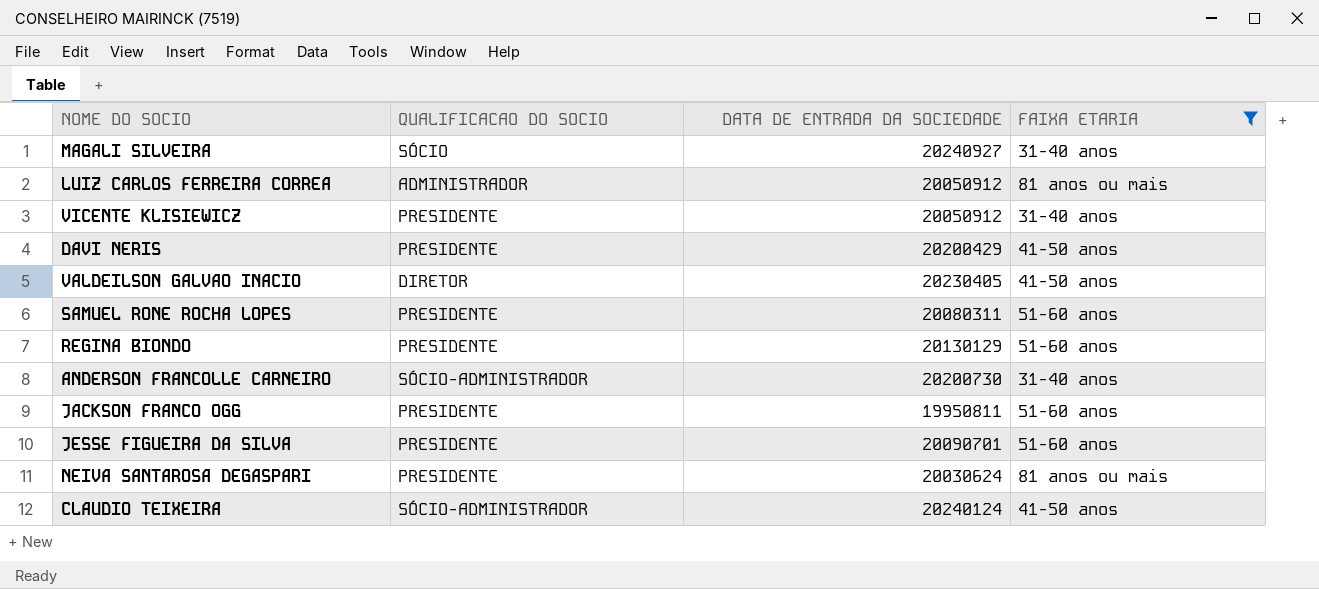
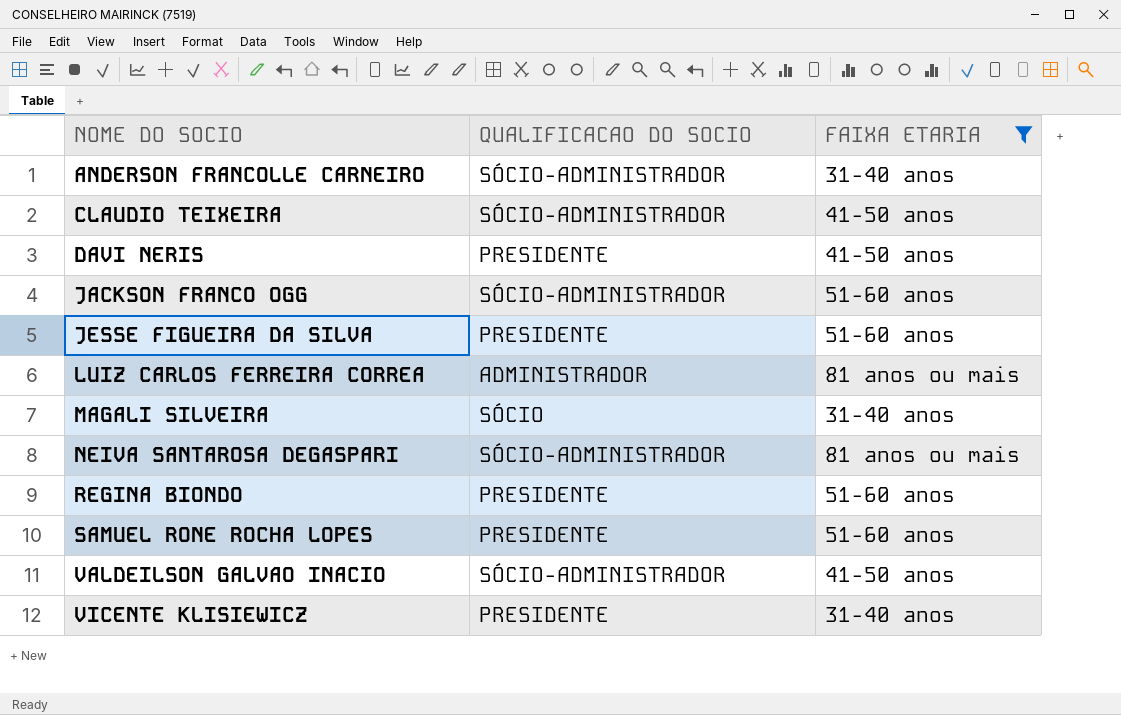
row order: none -> NOME DO SOCIO ascending
column DATA DE ENTRADA DA SOCIEDADE | position: 3 -> none
JACKSON FRANCO OGG | QUALIFICACAO DO SOCIO: PRESIDENTE -> SÓCIO-ADMINISTRADOR
NEIVA SANTAROSA DEGASPARI | QUALIFICACAO DO SOCIO: PRESIDENTE -> SÓCIO-ADMINISTRADOR
VALDEILSON GALVAO INACIO | QUALIFICACAO DO SOCIO: DIRETOR -> SÓCIO-ADMINISTRADOR

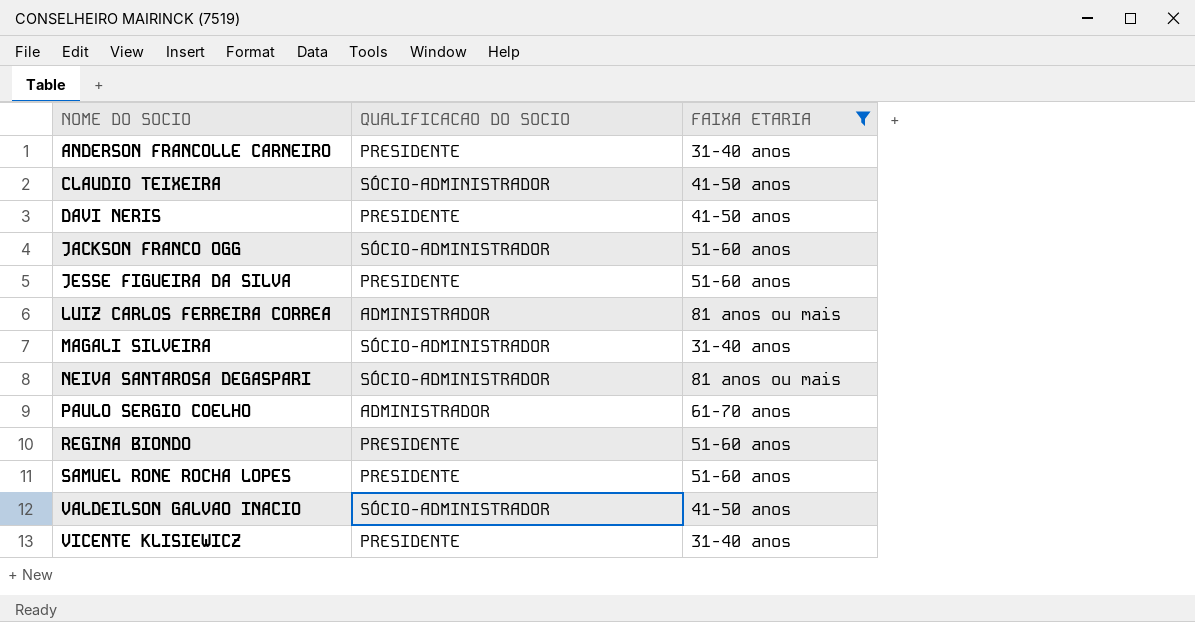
ANDERSON FRANCOLLE CARNEIRO | QUALIFICACAO DO SOCIO: SÓCIO-ADMINISTRADOR -> PRESIDENTE
MAGALI SILVEIRA | QUALIFICACAO DO SOCIO: SÓCIO -> SÓCIO-ADMINISTRADOR
row PAULO SERGIO COELHO: none -> ADMINISTRADOR | 61-70 anos

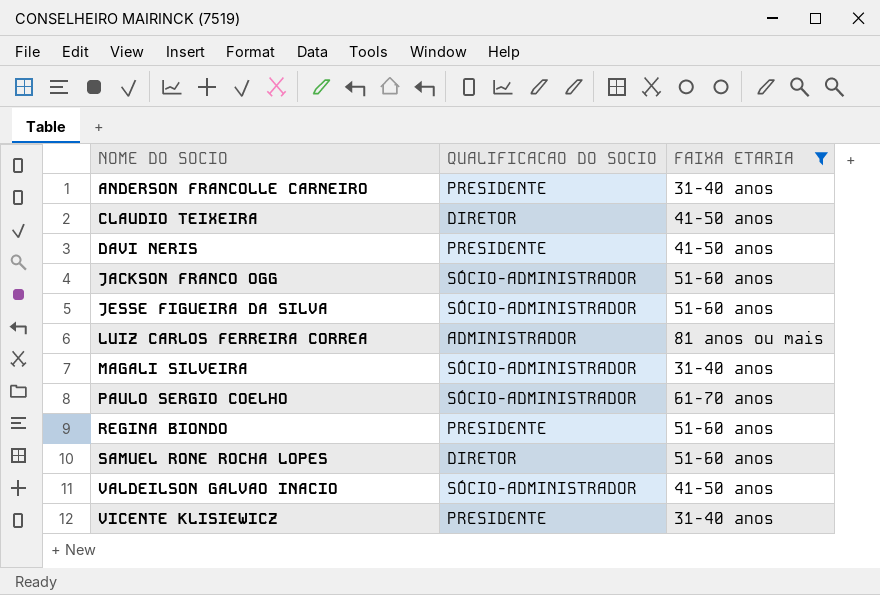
row NEIVA SANTAROSA DEGASPARI: SÓCIO-ADMINISTRADOR | 81 anos ou mais -> none
CLAUDIO TEIXEIRA | QUALIFICACAO DO SOCIO: SÓCIO-ADMINISTRADOR -> DIRETOR
JESSE FIGUEIRA DA SILVA | QUALIFICACAO DO SOCIO: PRESIDENTE -> SÓCIO-ADMINISTRADOR
PAULO SERGIO COELHO | QUALIFICACAO DO SOCIO: ADMINISTRADOR -> SÓCIO-ADMINISTRADOR
SAMUEL RONE ROCHA LOPES | QUALIFICACAO DO SOCIO: PRESIDENTE -> DIRETOR

